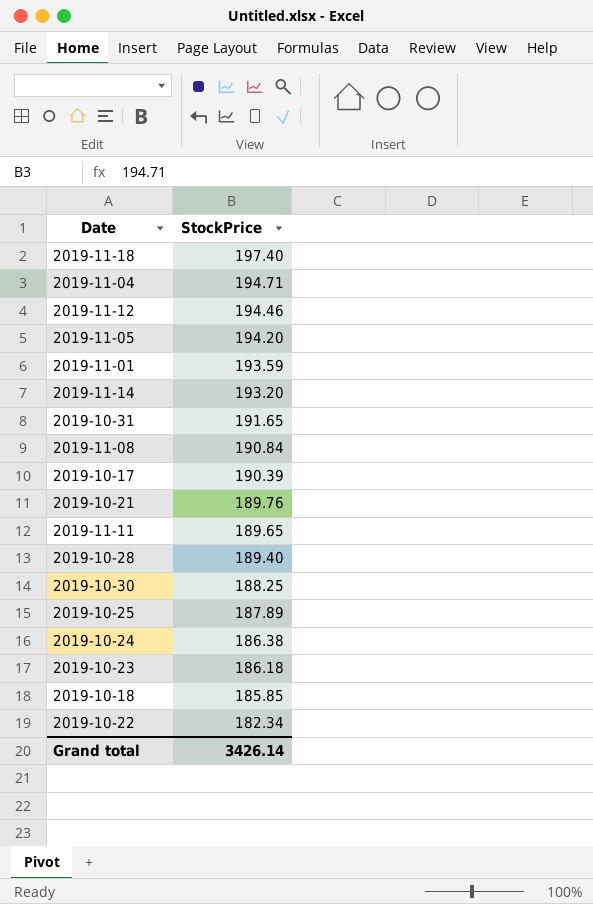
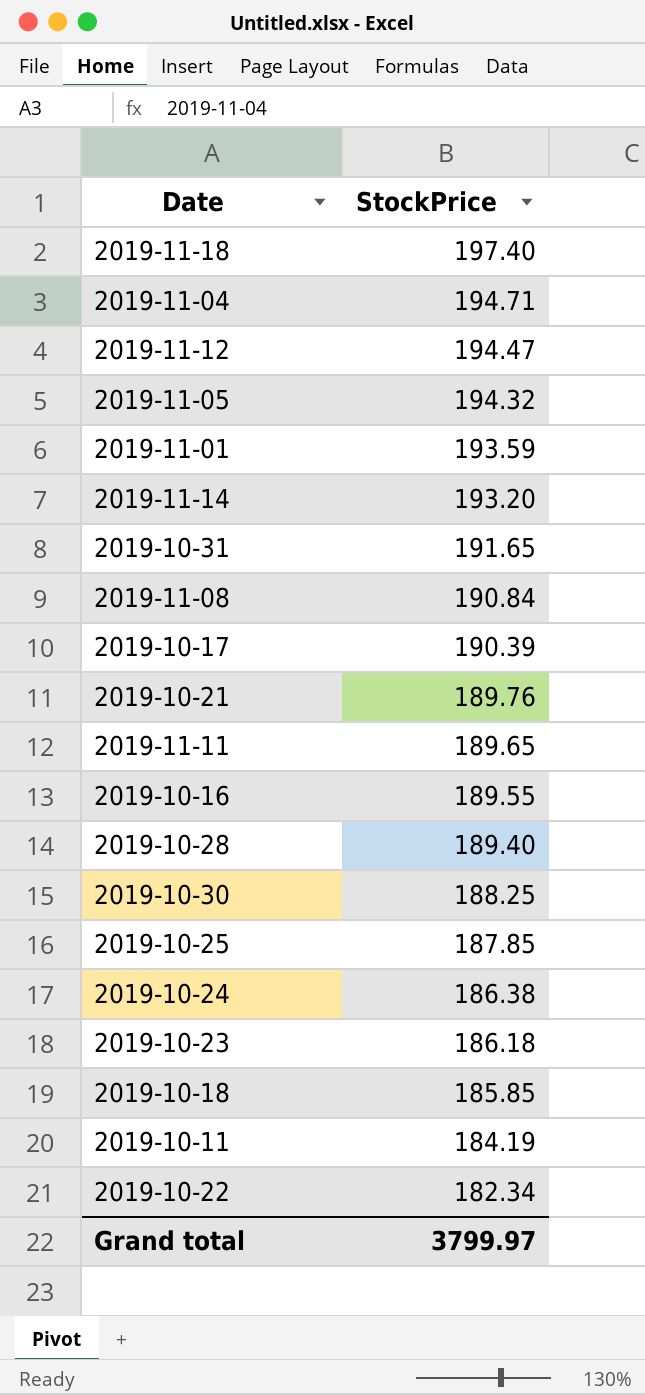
2019-11-12 | StockPrice: 194.46 -> 194.47
2019-11-05 | StockPrice: 194.20 -> 194.32
row 2019-10-16: none -> 189.55
2019-10-25 | StockPrice: 187.89 -> 187.85
row 2019-10-11: none -> 184.19
Grand total | StockPrice: 3426.14 -> 3799.97

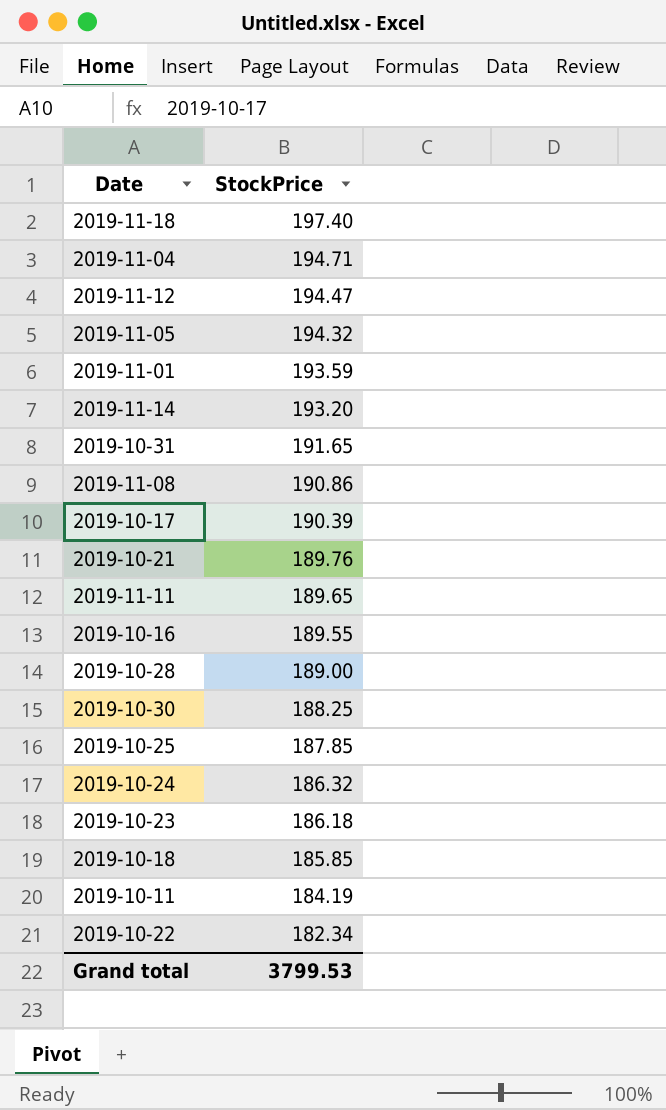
2019-11-08 | StockPrice: 190.84 -> 190.86
2019-10-28 | StockPrice: 189.40 -> 189.00
2019-10-24 | StockPrice: 186.38 -> 186.32
Grand total | StockPrice: 3799.97 -> 3799.53

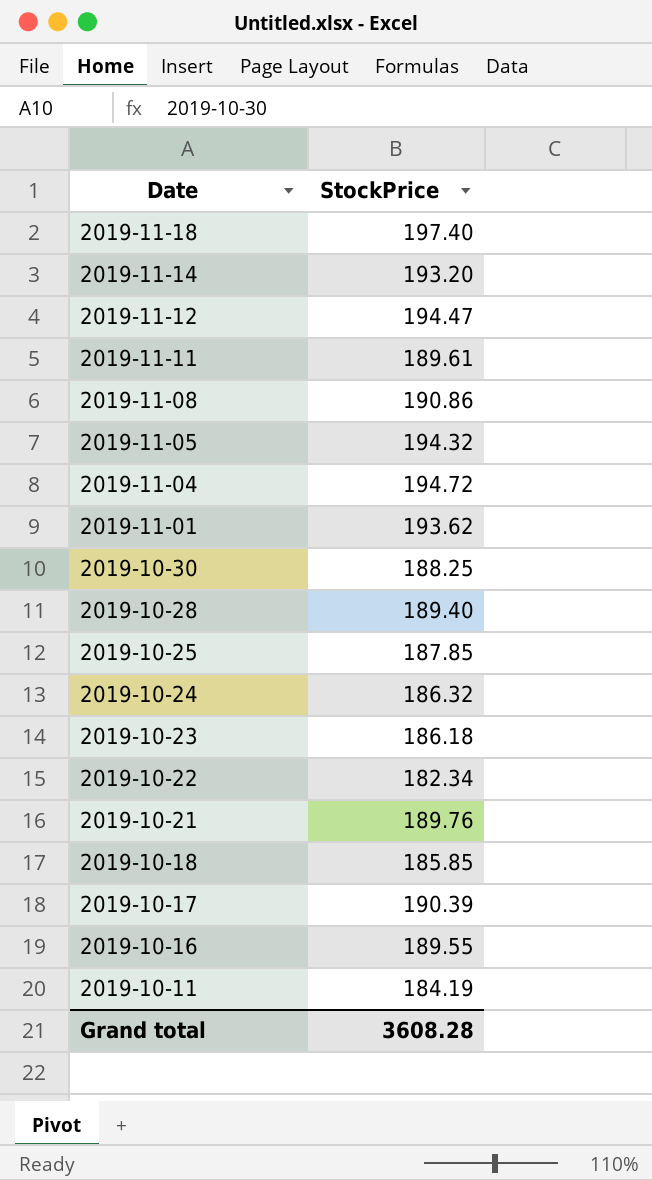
row order: StockPrice descending -> Date descending
row 2019-10-31: 191.65 -> none
2019-11-11 | StockPrice: 189.65 -> 189.61
2019-11-04 | StockPrice: 194.71 -> 194.72
2019-11-01 | StockPrice: 193.59 -> 193.62
2019-10-28 | StockPrice: 189.00 -> 189.40
Grand total | StockPrice: 3799.53 -> 3608.28

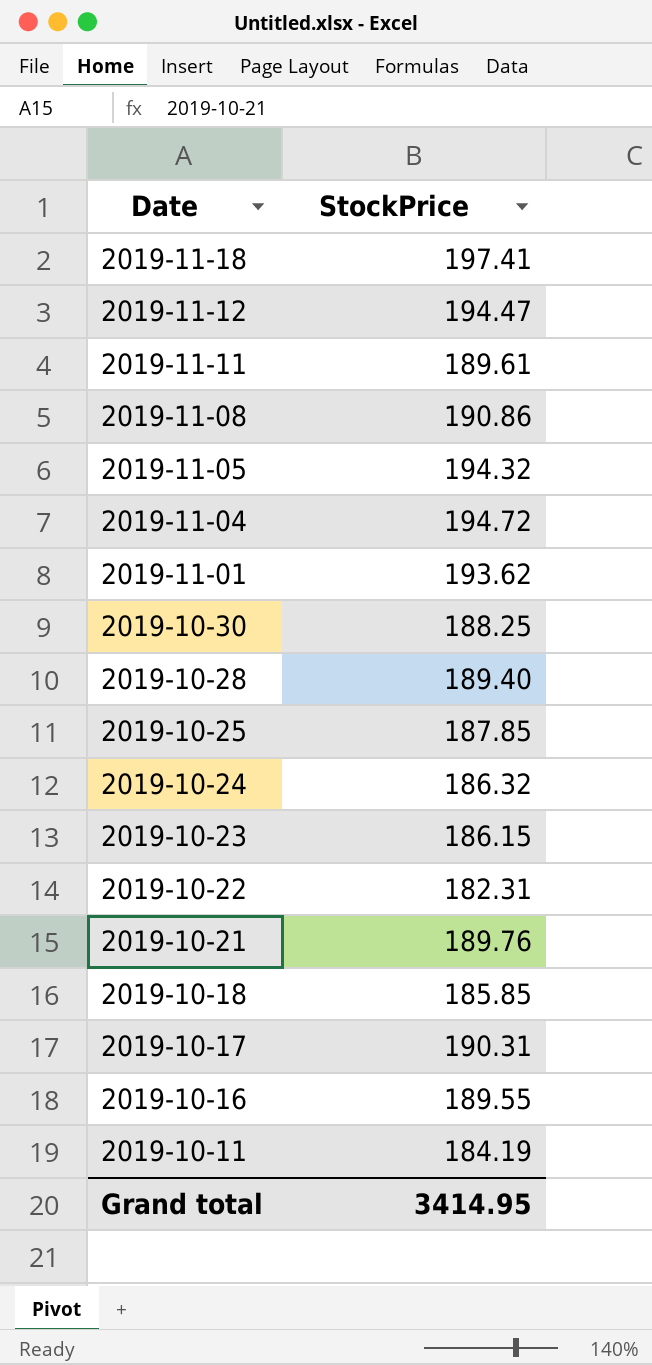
row 2019-11-14: 193.20 -> none
2019-11-18 | StockPrice: 197.40 -> 197.41
2019-10-23 | StockPrice: 186.18 -> 186.15
2019-10-22 | StockPrice: 182.34 -> 182.31
2019-10-17 | StockPrice: 190.39 -> 190.31
Grand total | StockPrice: 3608.28 -> 3414.95

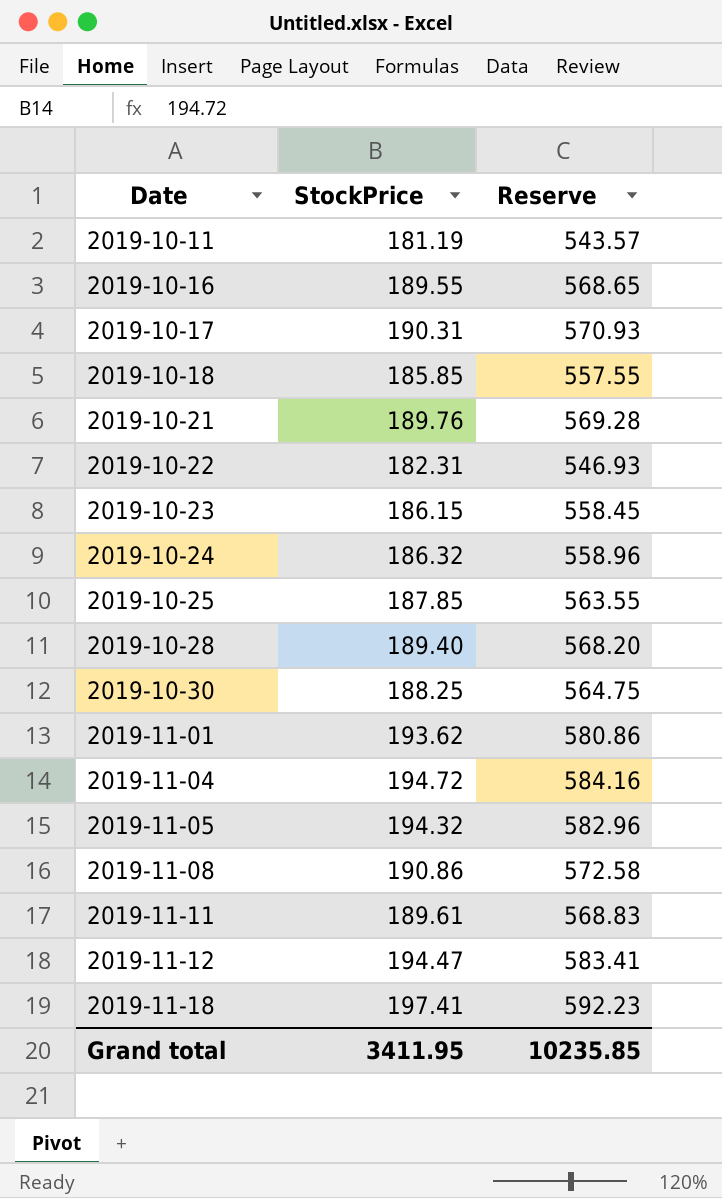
row order: Date descending -> Date ascending
column Reserve | formula: none -> [StockPrice] * 3
2019-10-11 | StockPrice: 184.19 -> 181.19
Grand total | StockPrice: 3414.95 -> 3411.95

